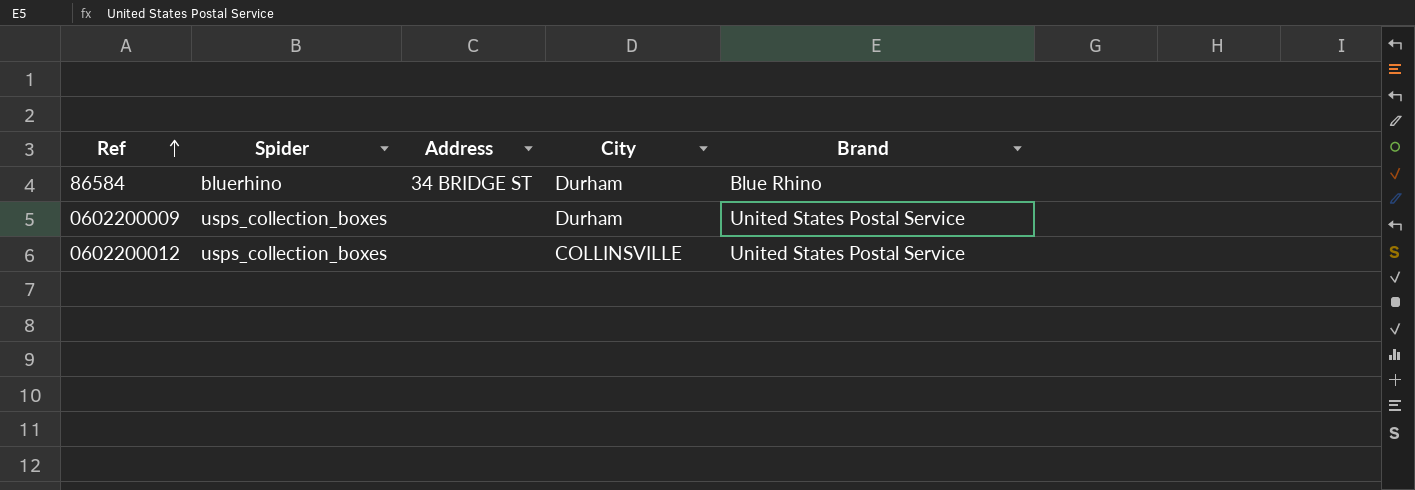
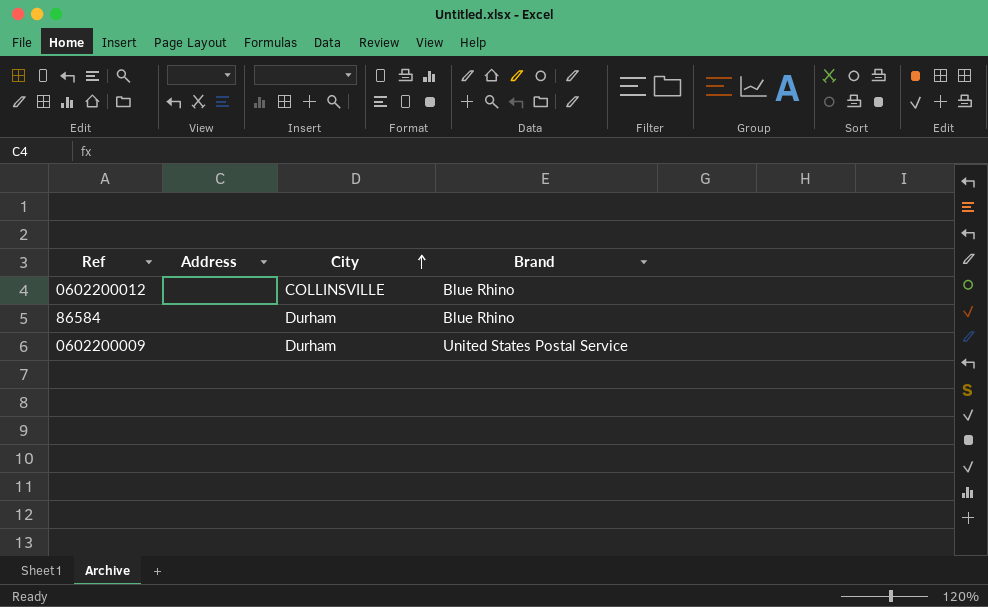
row order: Ref ascending -> City ascending
column Spider | position: 2 -> none
0602200012 | Brand: United States Postal Service -> Blue Rhino
86584 | Address: 34 BRIDGE ST -> none

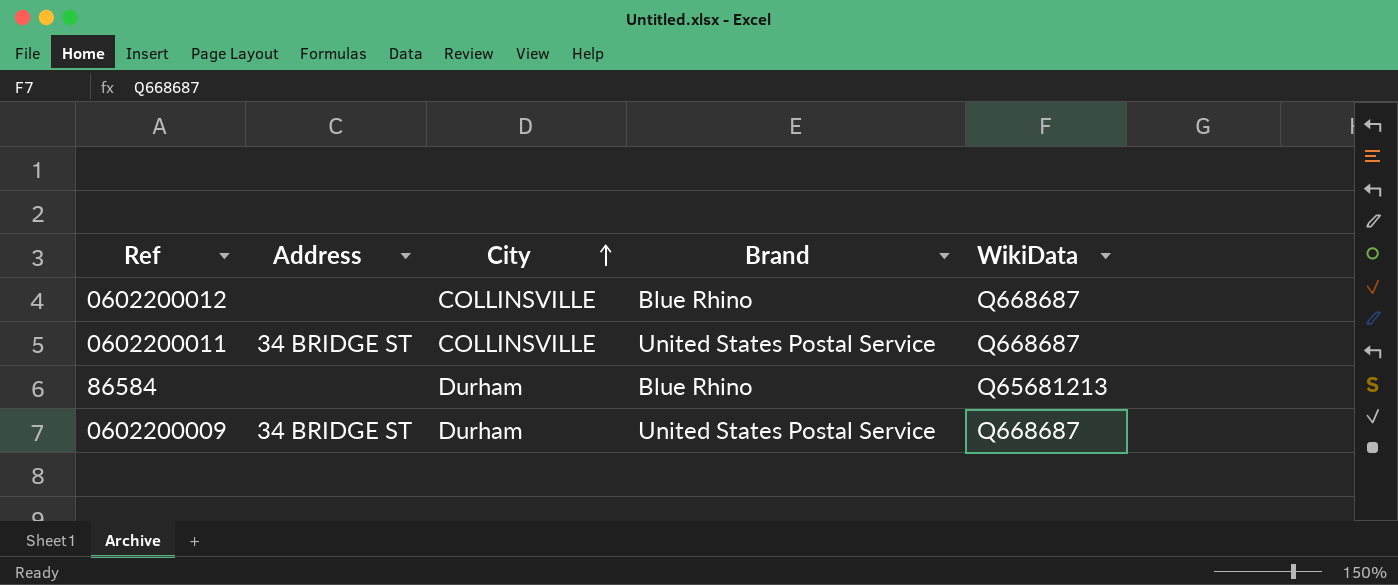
column WikiData | position: none -> 5
row 0602200011: none -> 34 BRIDGE ST | COLLINSVILLE | United States Postal Service | Q668687
0602200009 | Address: none -> 34 BRIDGE ST

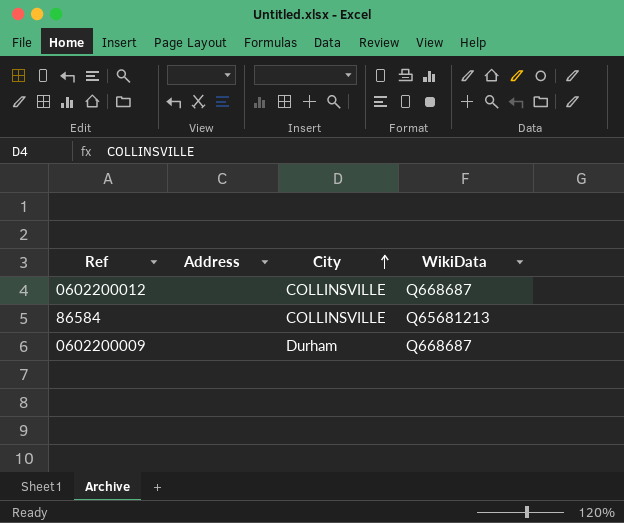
column Brand | position: 4 -> none
row 0602200011: 34 BRIDGE ST | COLLINSVILLE | United States Postal Service | Q668687 -> none
86584 | City: Durham -> COLLINSVILLE
0602200009 | Address: 34 BRIDGE ST -> none

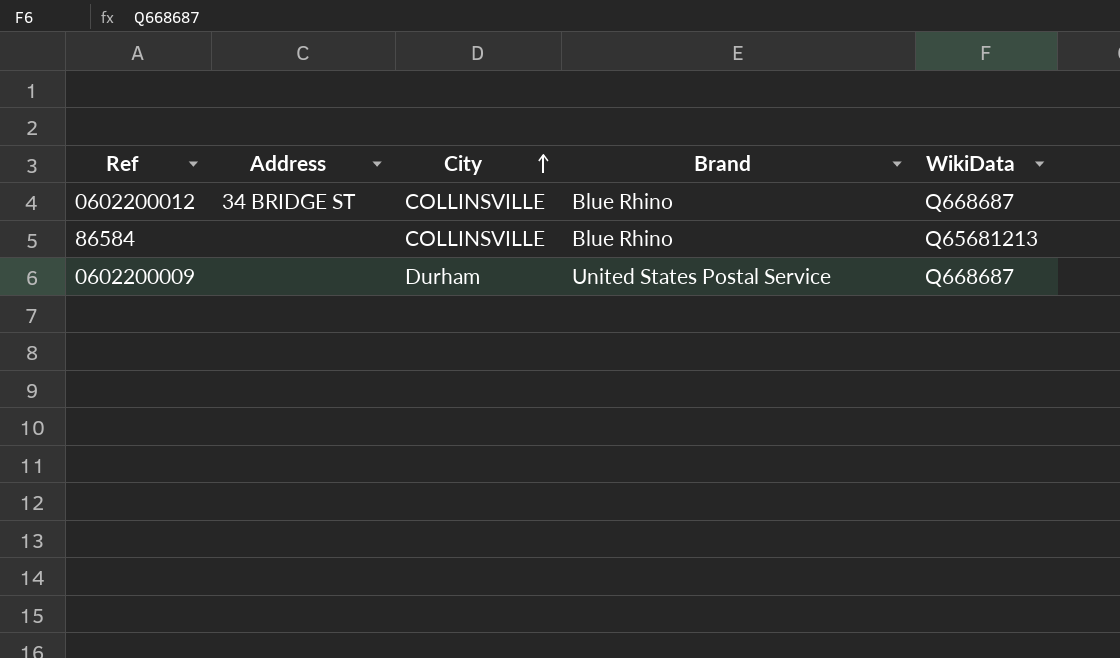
column Brand | position: none -> 4
0602200012 | Address: none -> 34 BRIDGE ST

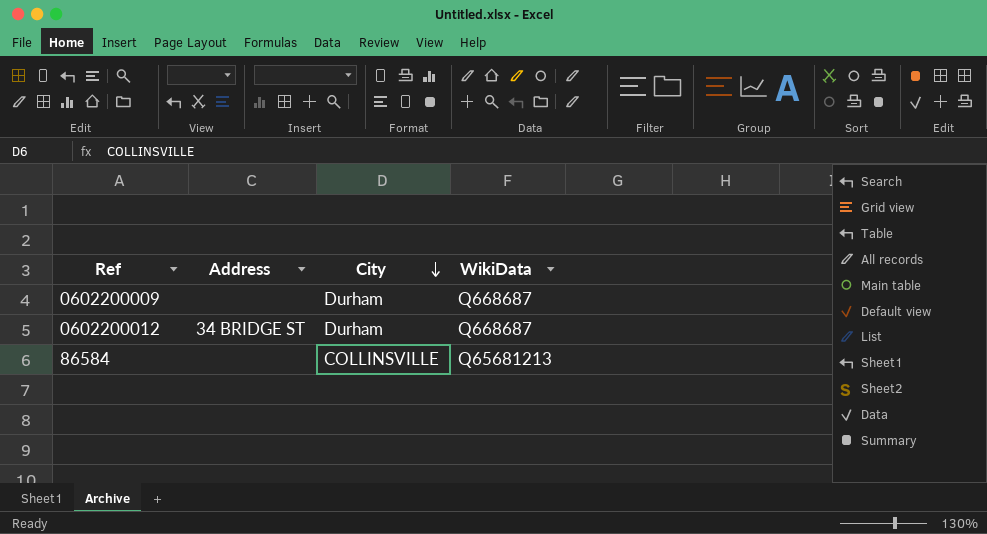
row order: City ascending -> City descending
column Brand | position: 4 -> none
0602200012 | City: COLLINSVILLE -> Durham

